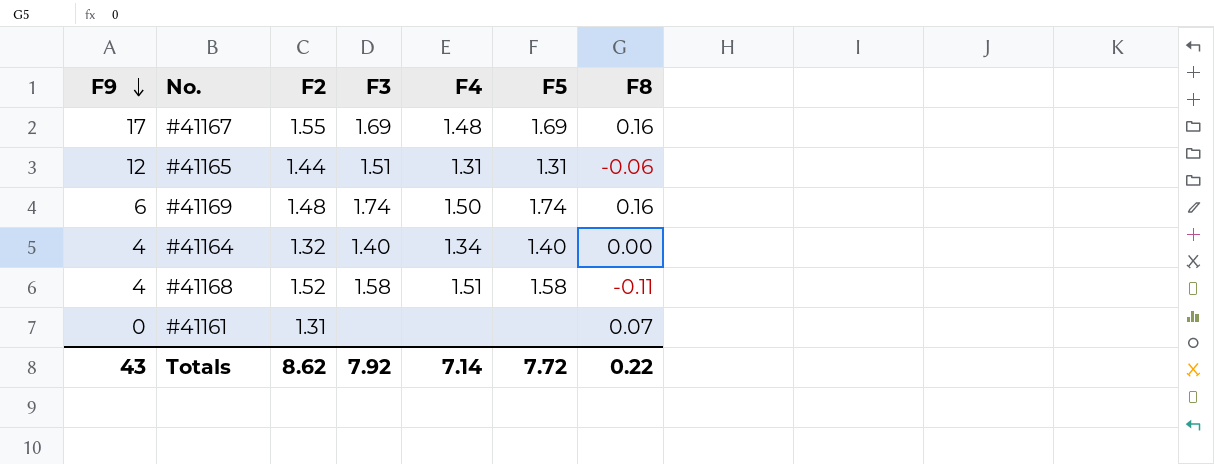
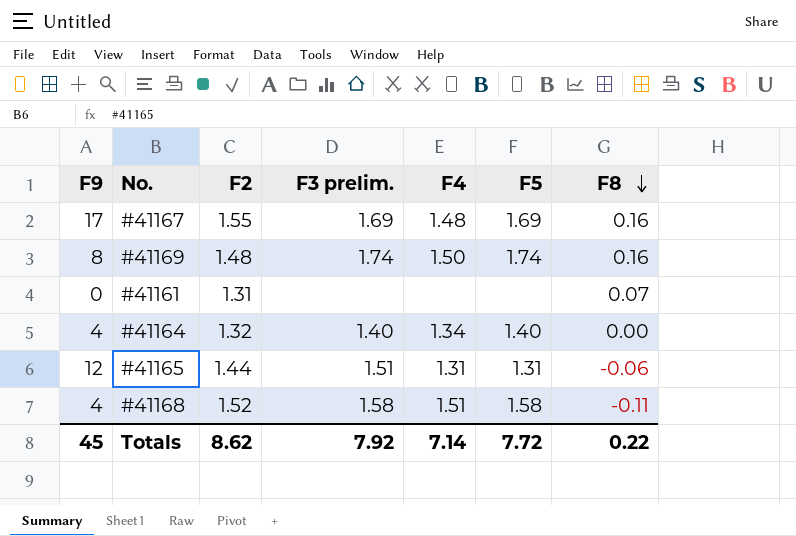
row order: F9 descending -> F8 descending
column name: F3 -> F3 prelim.
#41169 | F9: 6 -> 8
Totals | F9: 43 -> 45

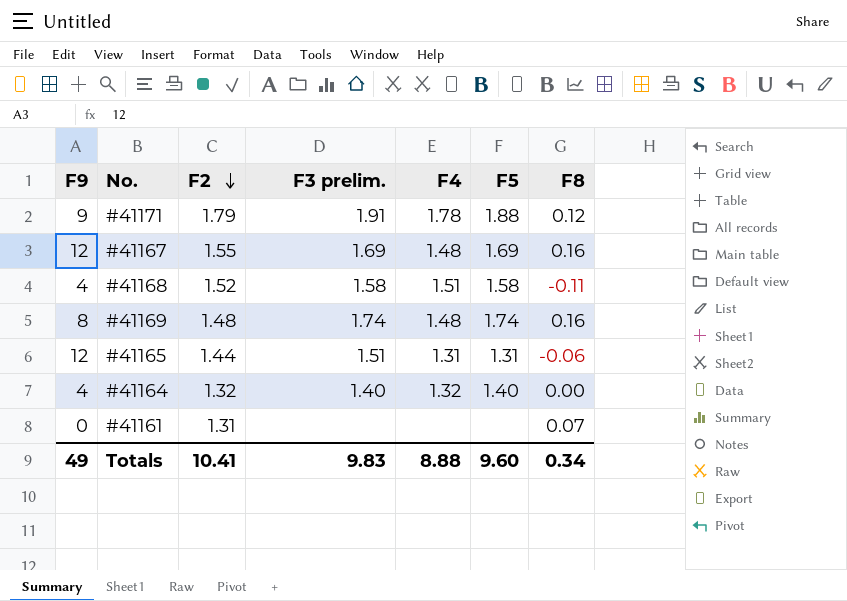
row order: F8 descending -> F2 descending
row #41171: none -> 9 | 1.79 | 1.91 | 1.78 | 1.88 | 0.12
#41167 | F9: 17 -> 12
#41169 | F4: 1.50 -> 1.48
#41164 | F4: 1.34 -> 1.32
Totals | F9: 45 -> 49
Totals | F2: 8.62 -> 10.41
Totals | F3 prelim.: 7.92 -> 9.83
Totals | F4: 7.14 -> 8.88
Totals | F5: 7.72 -> 9.60
Totals | F8: 0.22 -> 0.34

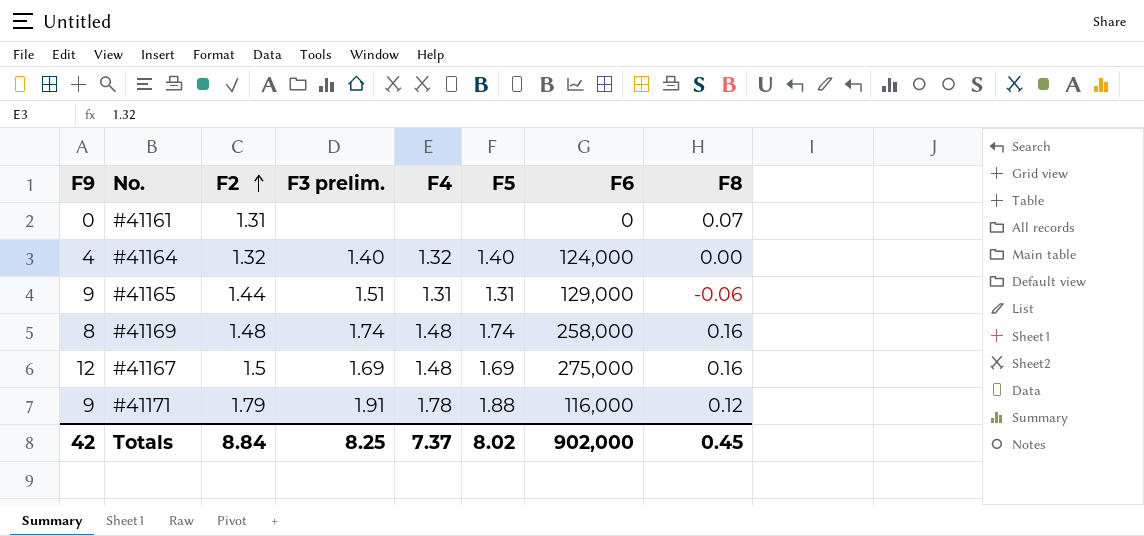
row order: F2 descending -> F2 ascending
column F6 | position: none -> 7
row #41168: 4 | 1.52 | 1.58 | 1.51 | 1.58 | -0.11 -> none
#41165 | F9: 12 -> 9
#41167 | F2: 1.55 -> 1.5
Totals | F9: 49 -> 42
Totals | F2: 10.41 -> 8.84
Totals | F3 prelim.: 9.83 -> 8.25
Totals | F4: 8.88 -> 7.37
Totals | F5: 9.60 -> 8.02
Totals | F8: 0.34 -> 0.45

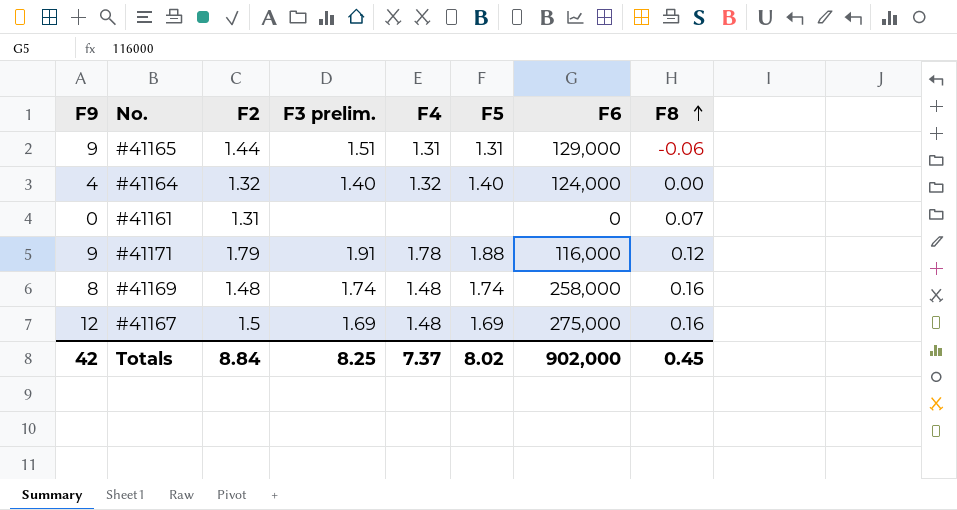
row order: F2 ascending -> F8 ascending

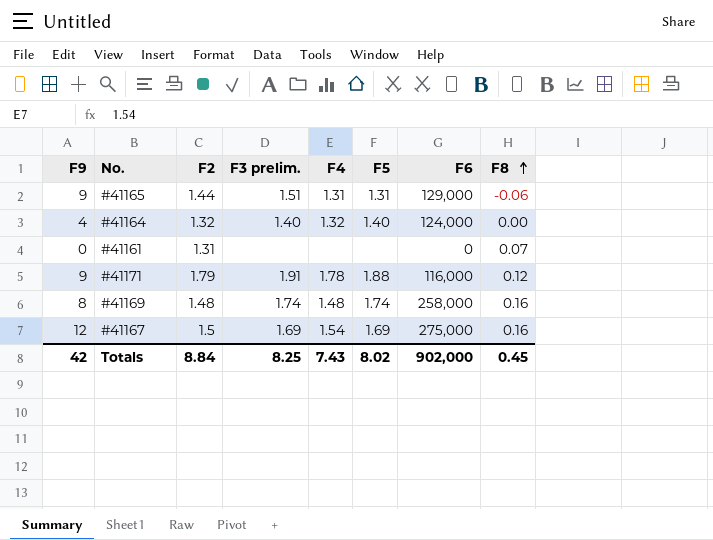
#41167 | F4: 1.48 -> 1.54
Totals | F4: 7.37 -> 7.43

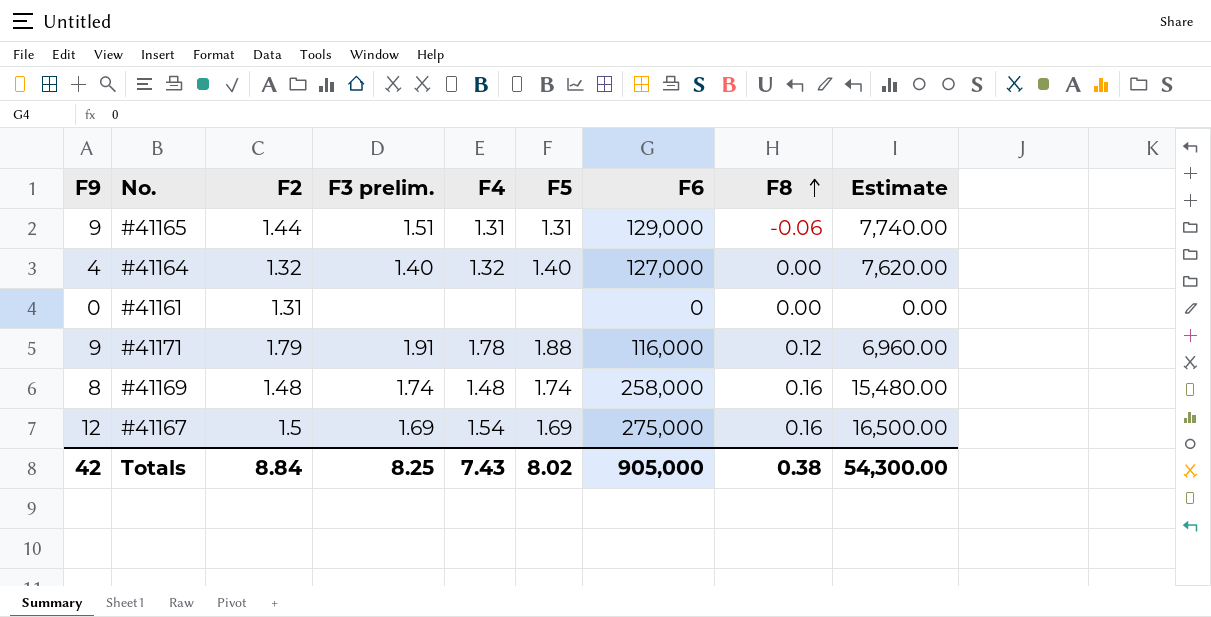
column Estimate | formula: none -> [F6] * 0.06
#41164 | F6: 124,000 -> 127,000
#41161 | F8: 0.07 -> 0.00
Totals | F6: 902,000 -> 905,000
Totals | F8: 0.45 -> 0.38

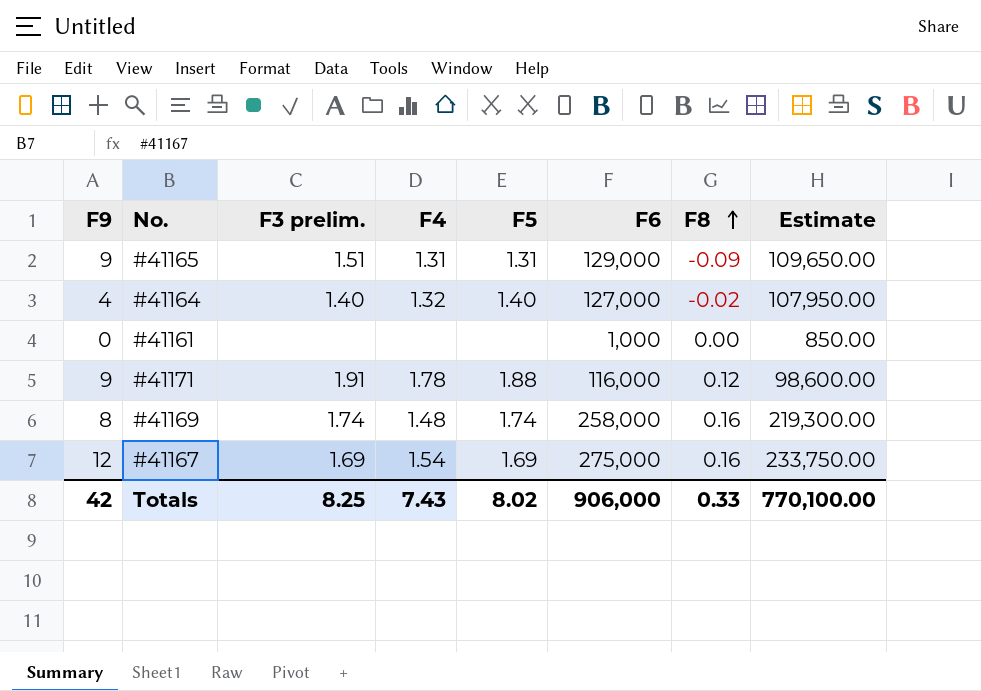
column F2 | position: 3 -> none
column Estimate | formula: [F6] * 0.06 -> [F6] * 0.85
#41165 | F8: -0.06 -> -0.09
#41164 | F8: 0.00 -> -0.02
#41161 | F6: 0 -> 1,000
Totals | F6: 905,000 -> 906,000
Totals | F8: 0.38 -> 0.33
Totals | Estimate: 54,300.00 -> 770,100.00

